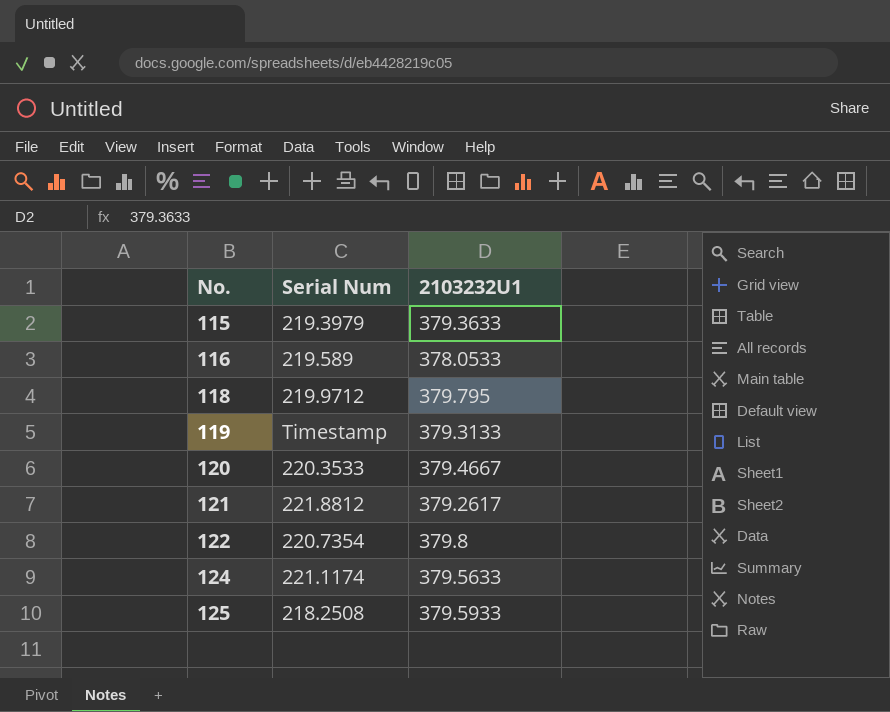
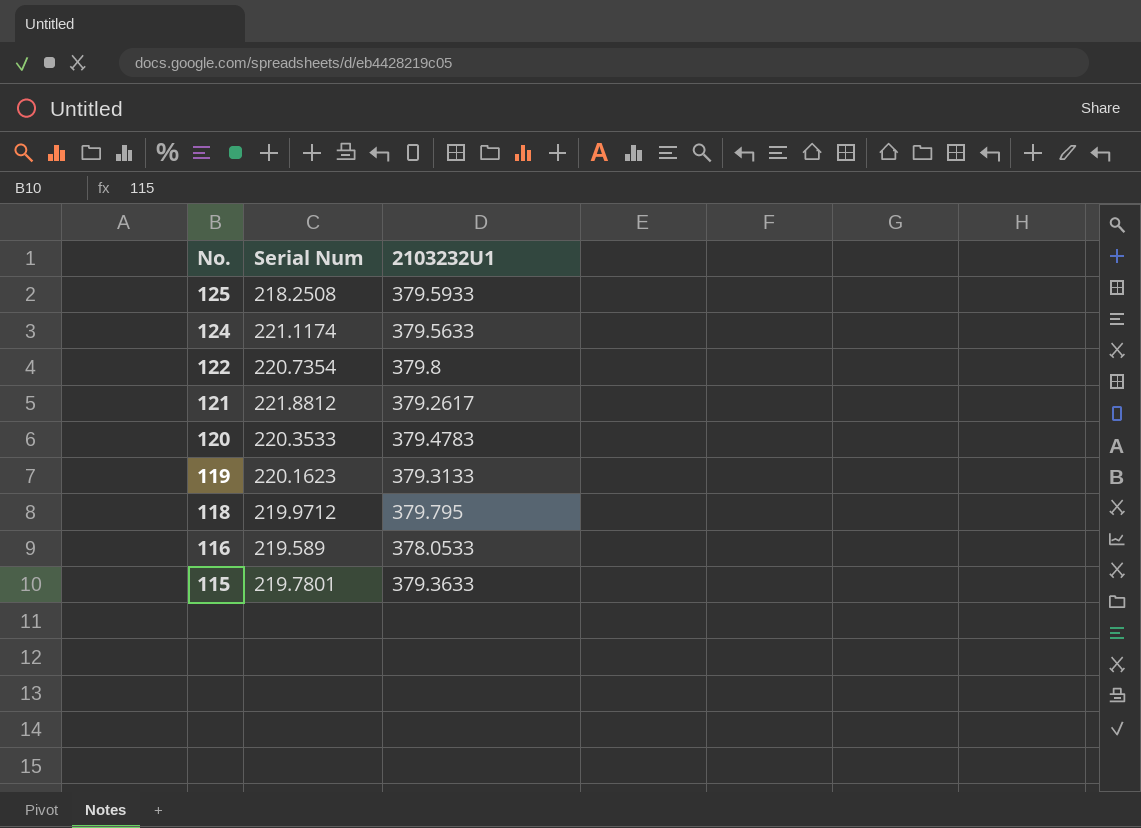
row order: No. ascending -> No. descending
120 | 2103232U1: 379.4667 -> 379.4783
119 | Serial Num: Timestamp -> 220.1623
115 | Serial Num: 219.3979 -> 219.7801

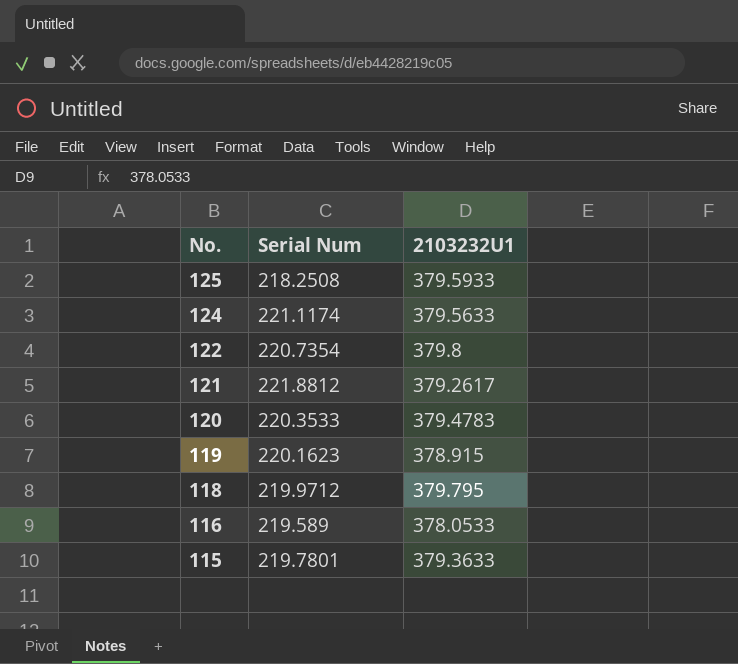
119 | 2103232U1: 379.3133 -> 378.915

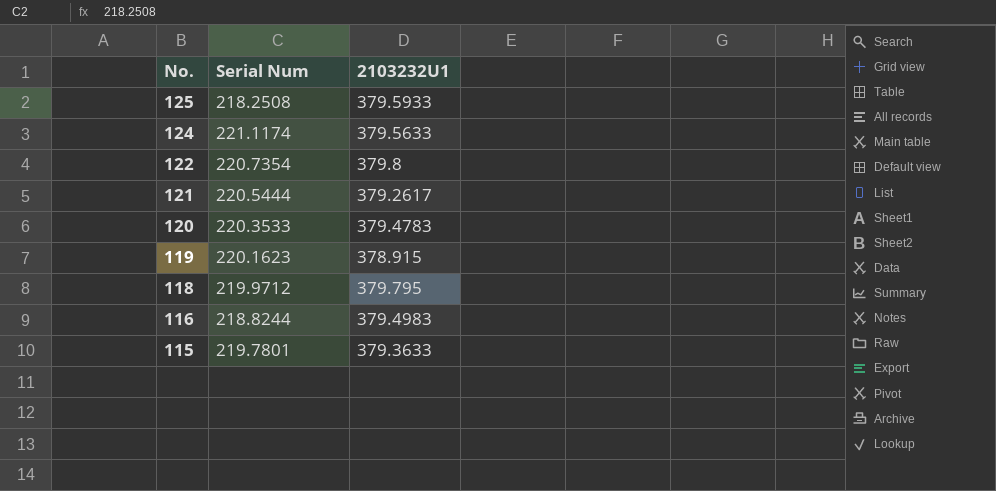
121 | Serial Num: 221.8812 -> 220.5444
116 | Serial Num: 219.589 -> 218.8244
116 | 2103232U1: 378.0533 -> 379.4983

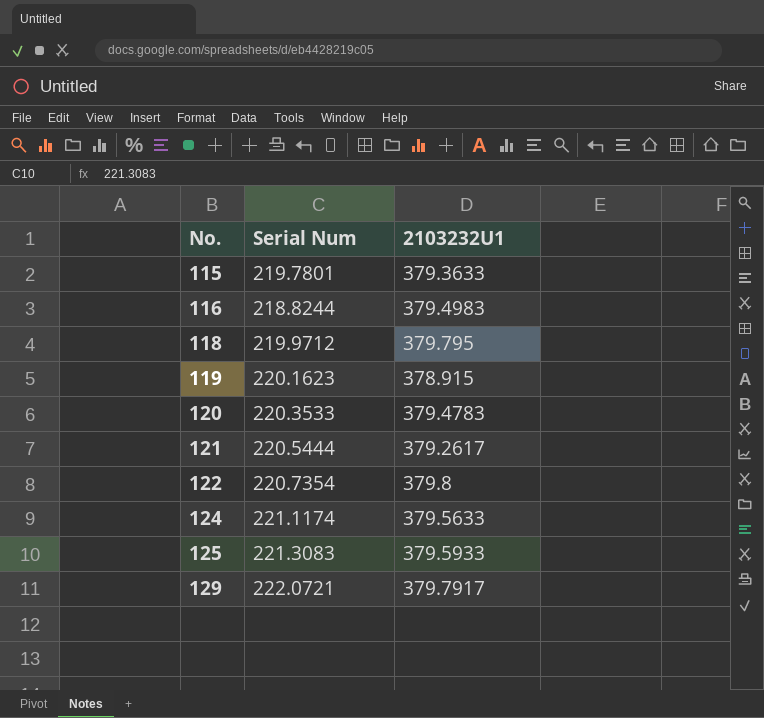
row order: No. descending -> No. ascending
125 | Serial Num: 218.2508 -> 221.3083
row 129: none -> 222.0721 | 379.7917

